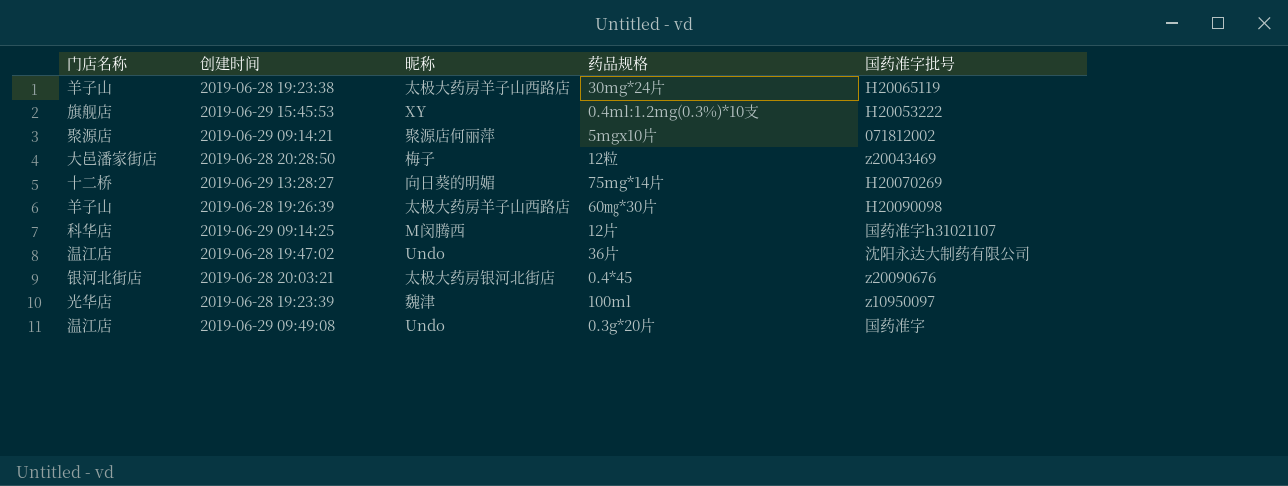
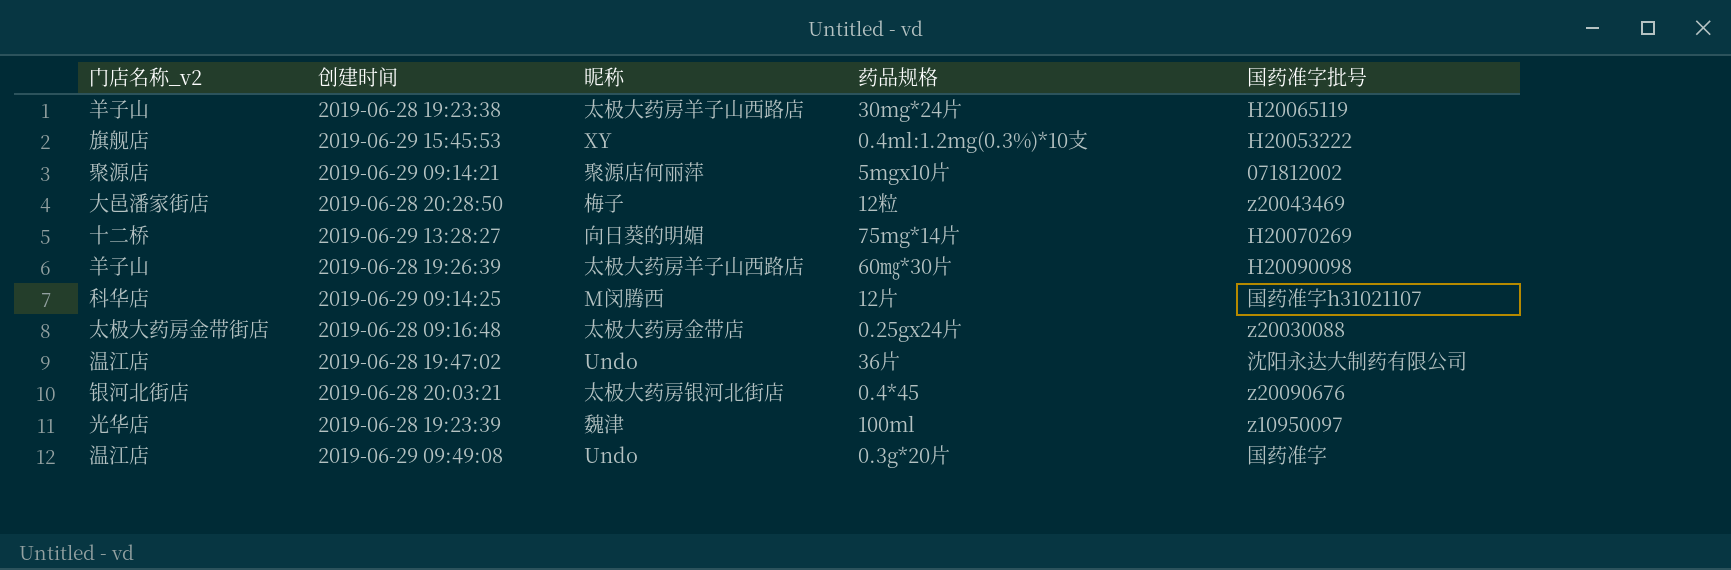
column name: 门店名称 -> 门店名称_v2
row 2019-06-28 09:16:48: none -> 太极大药房金带街店 | 太极大药房金带店 | 0.25gx24片 | z20030088

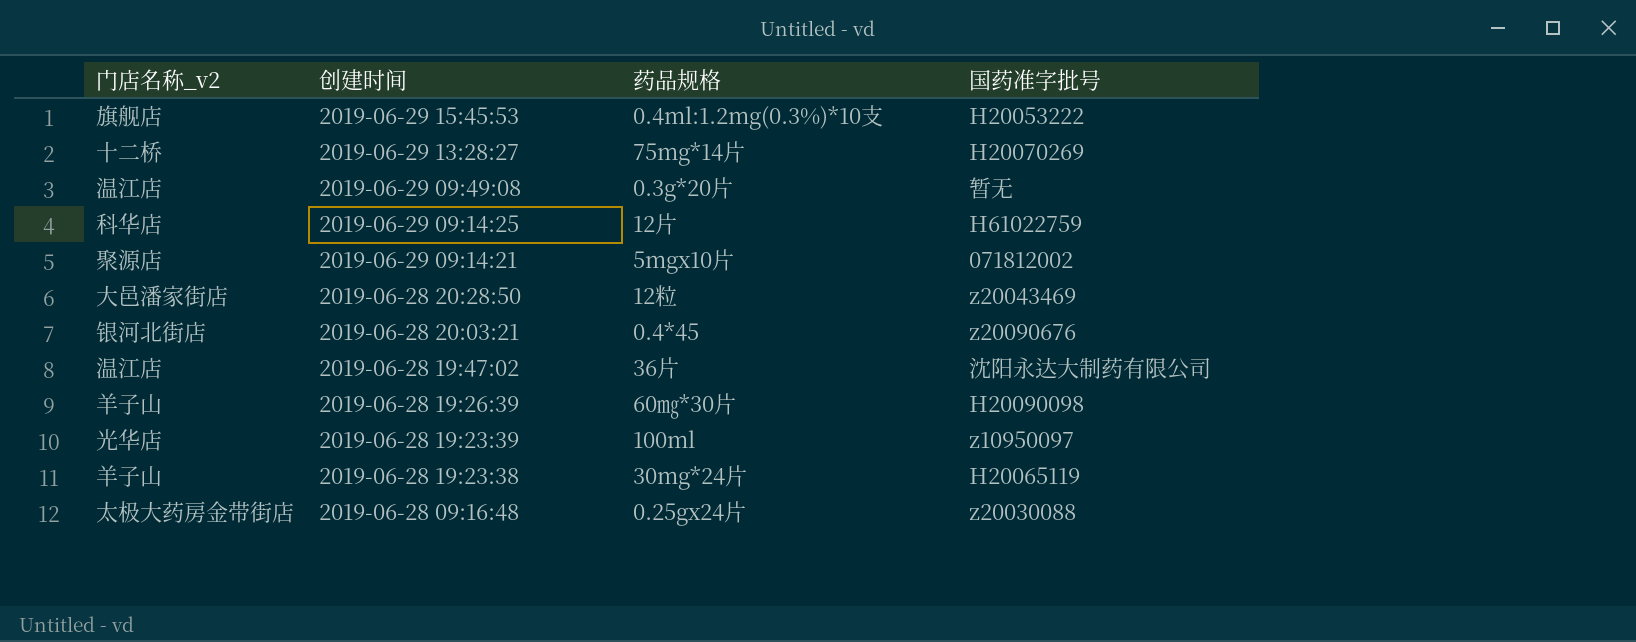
row order: none -> 创建时间 descending
column 昵称 | position: 3 -> none
2019-06-29 09:49:08 | 国药准字批号: 国药准字 -> 暂无
2019-06-29 09:14:25 | 国药准字批号: 国药准字h31021107 -> H61022759

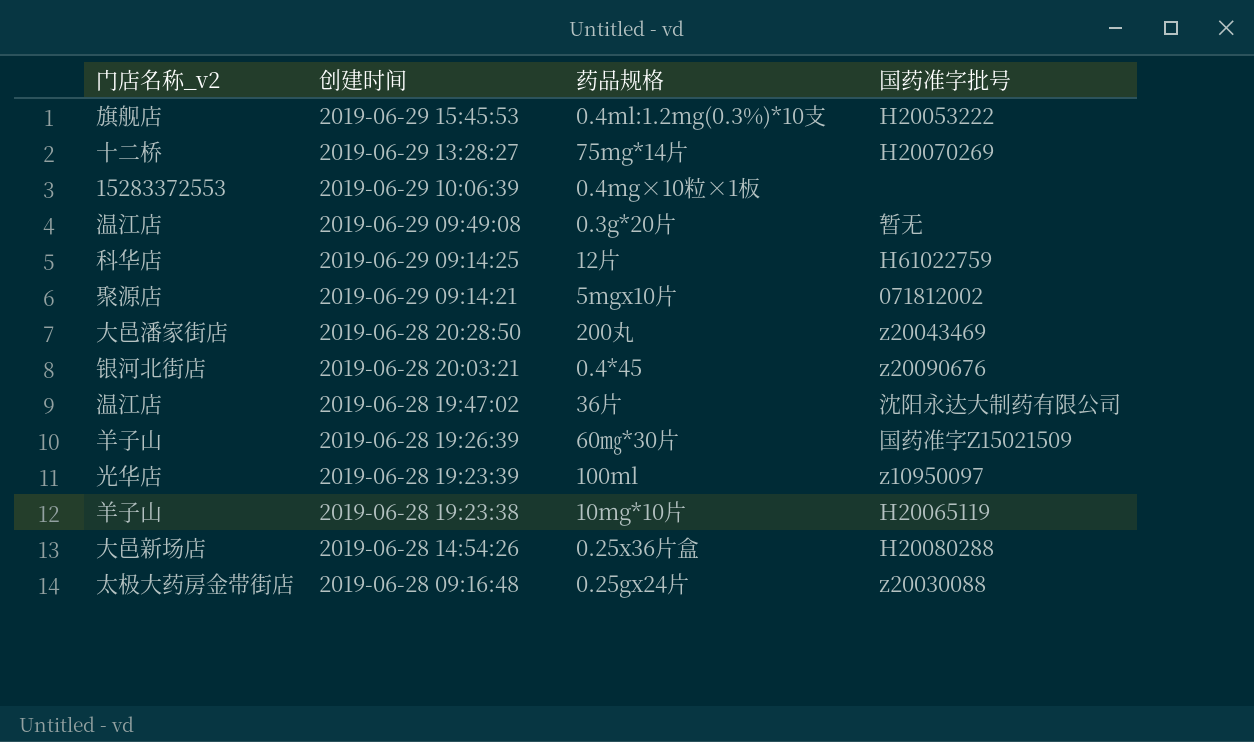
row 2019-06-29 10:06:39: none -> 15283372553 | 0.4mg×10粒×1板 | none
2019-06-28 20:28:50 | 药品规格: 12粒 -> 200丸
2019-06-28 19:26:39 | 国药准字批号: H20090098 -> 国药准字Z15021509
2019-06-28 19:23:38 | 药品规格: 30mg*24片 -> 10mg*10片
row 2019-06-28 14:54:26: none -> 大邑新场店 | 0.25x36片盒 | H20080288

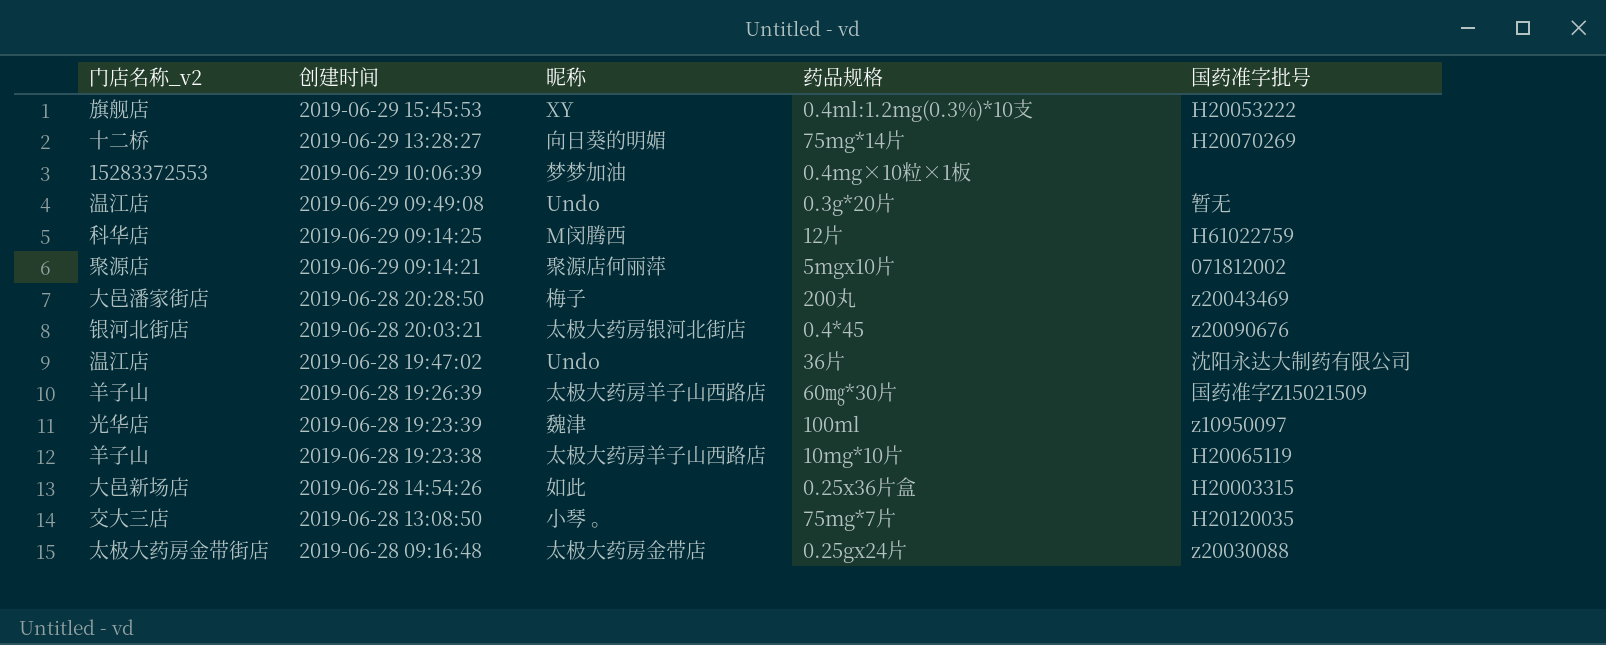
column 昵称 | position: none -> 3
2019-06-28 14:54:26 | 国药准字批号: H20080288 -> H20003315
row 2019-06-28 13:08:50: none -> 交大三店 | 小琴 。 | 75mg*7片 | H20120035

